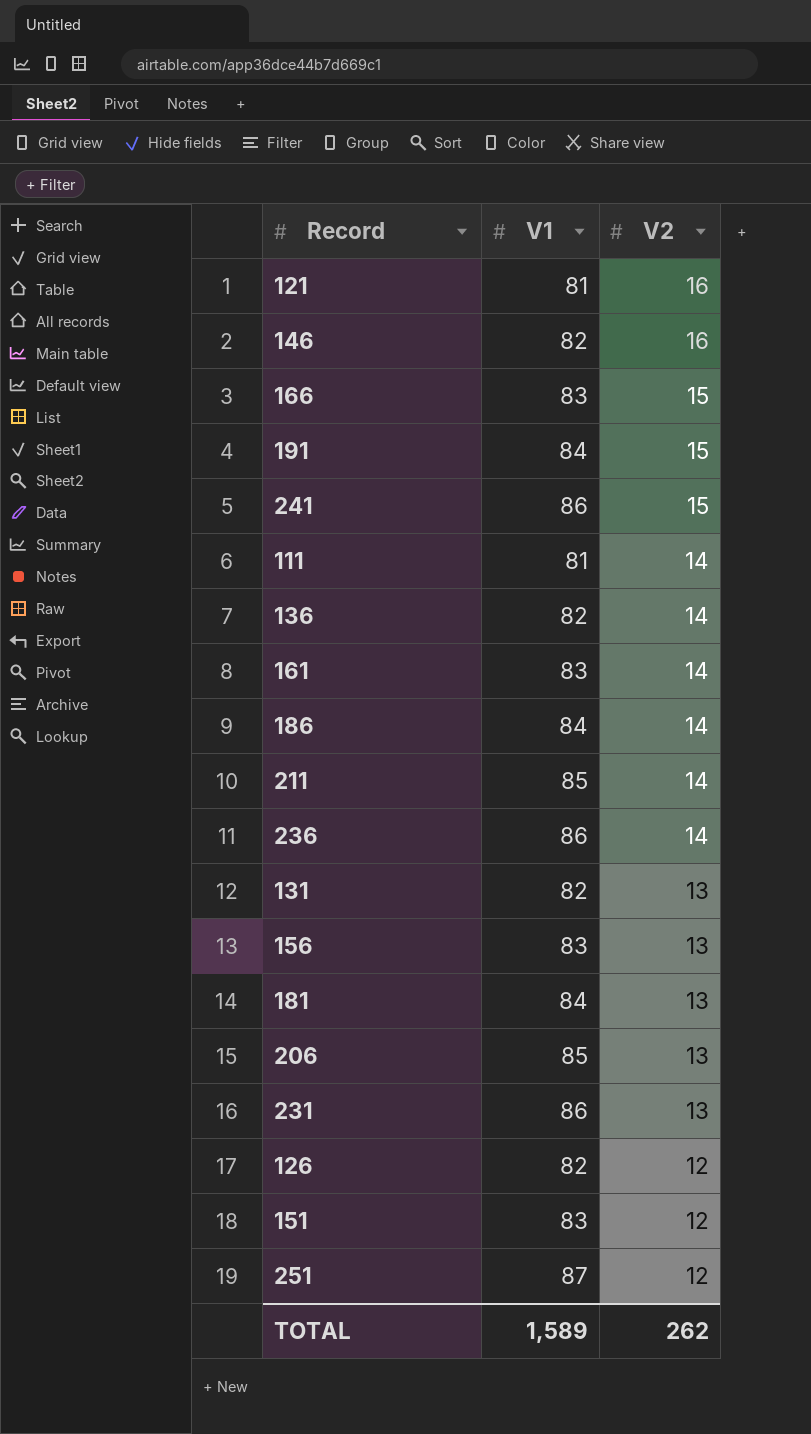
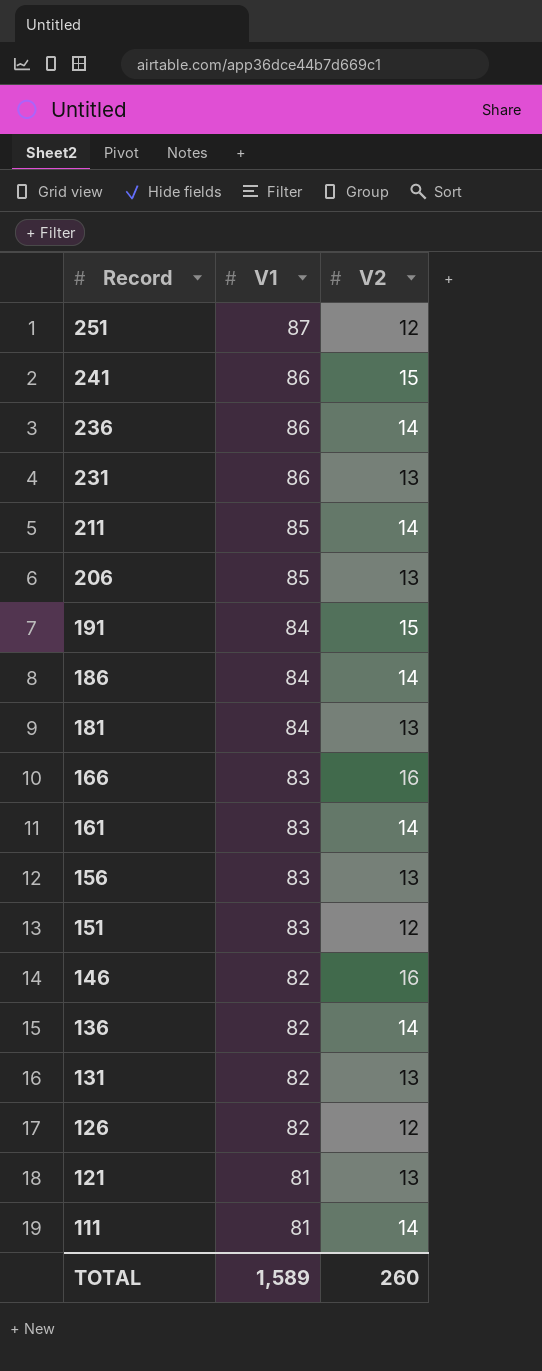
row order: V2 descending -> Record descending
166 | V2: 15 -> 16
121 | V2: 16 -> 13
TOTAL | V2: 262 -> 260

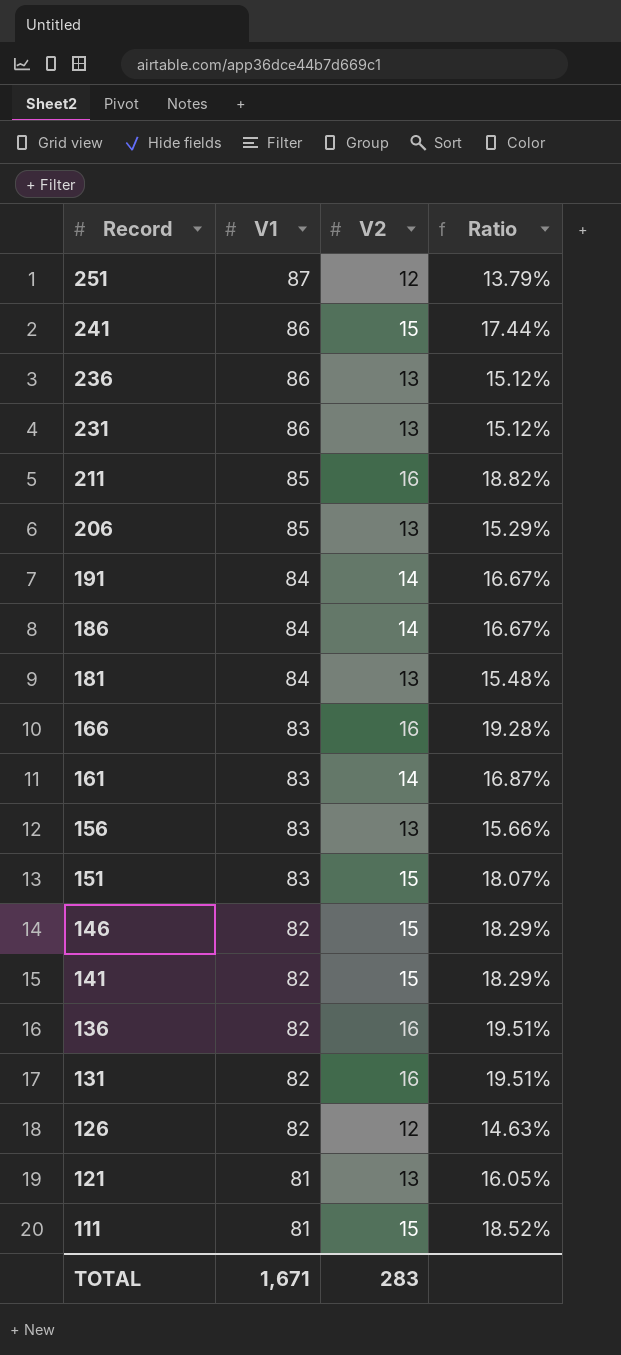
column Ratio | formula: none -> [V2] / [V1]
236 | V2: 14 -> 13
211 | V2: 14 -> 16
191 | V2: 15 -> 14
151 | V2: 12 -> 15
146 | V2: 16 -> 15
row 141: none -> 82 | 15 | 18.29%
136 | V2: 14 -> 16
131 | V2: 13 -> 16
111 | V2: 14 -> 15
TOTAL | V1: 1,589 -> 1,671
TOTAL | V2: 260 -> 283

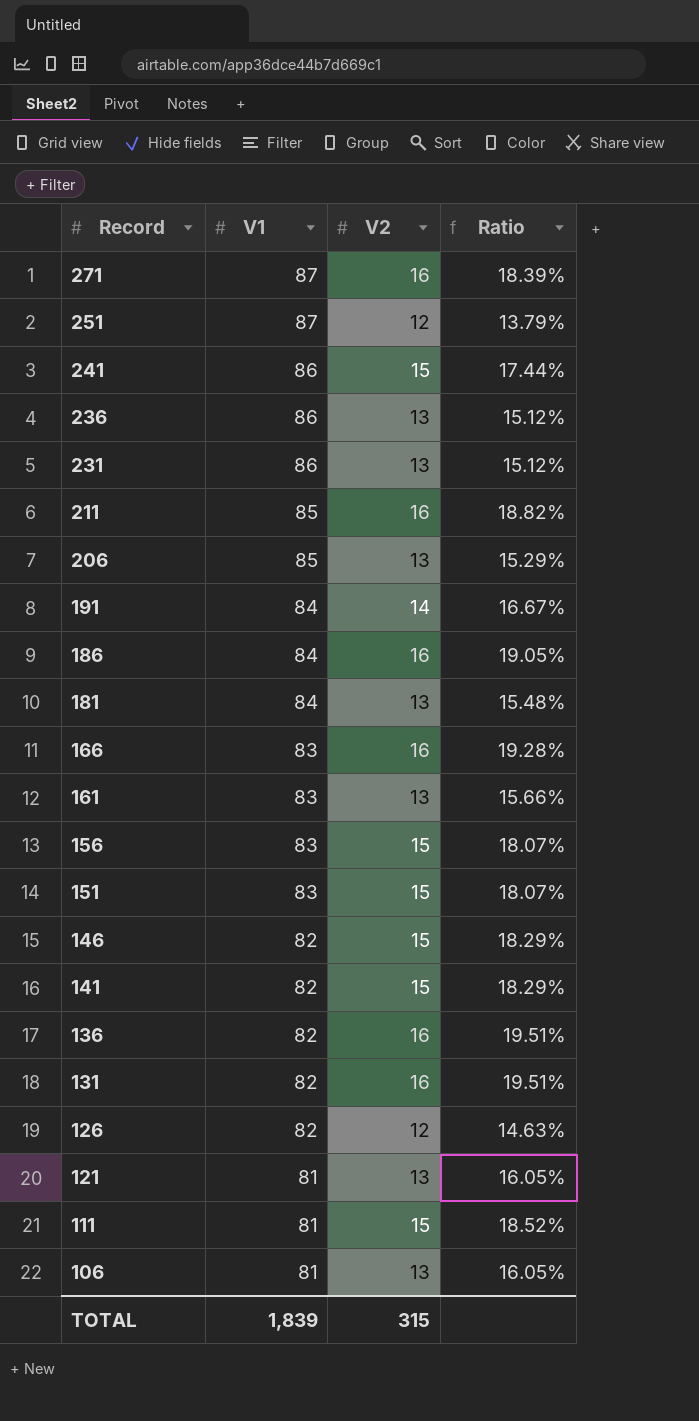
row 271: none -> 87 | 16 | 18.39%
186 | V2: 14 -> 16
186 | Ratio: 16.67% -> 19.05%
161 | V2: 14 -> 13
161 | Ratio: 16.87% -> 15.66%
156 | V2: 13 -> 15
156 | Ratio: 15.66% -> 18.07%
row 106: none -> 81 | 13 | 16.05%
TOTAL | V1: 1,671 -> 1,839
TOTAL | V2: 283 -> 315

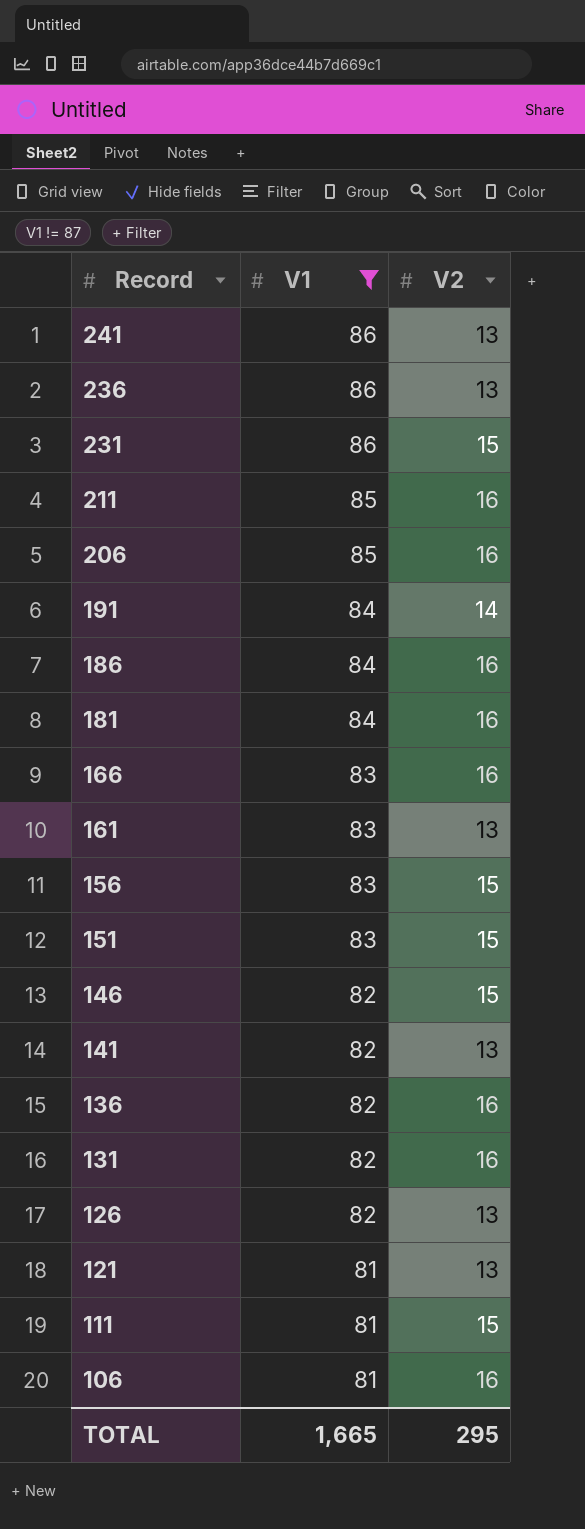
filter: none -> V1 != 87
column Ratio | formula: [V2] / [V1] -> none
241 | V2: 15 -> 13
231 | V2: 13 -> 15
206 | V2: 13 -> 16
181 | V2: 13 -> 16
141 | V2: 15 -> 13
126 | V2: 12 -> 13
106 | V2: 13 -> 16
TOTAL | V1: 1,839 -> 1,665
TOTAL | V2: 315 -> 295

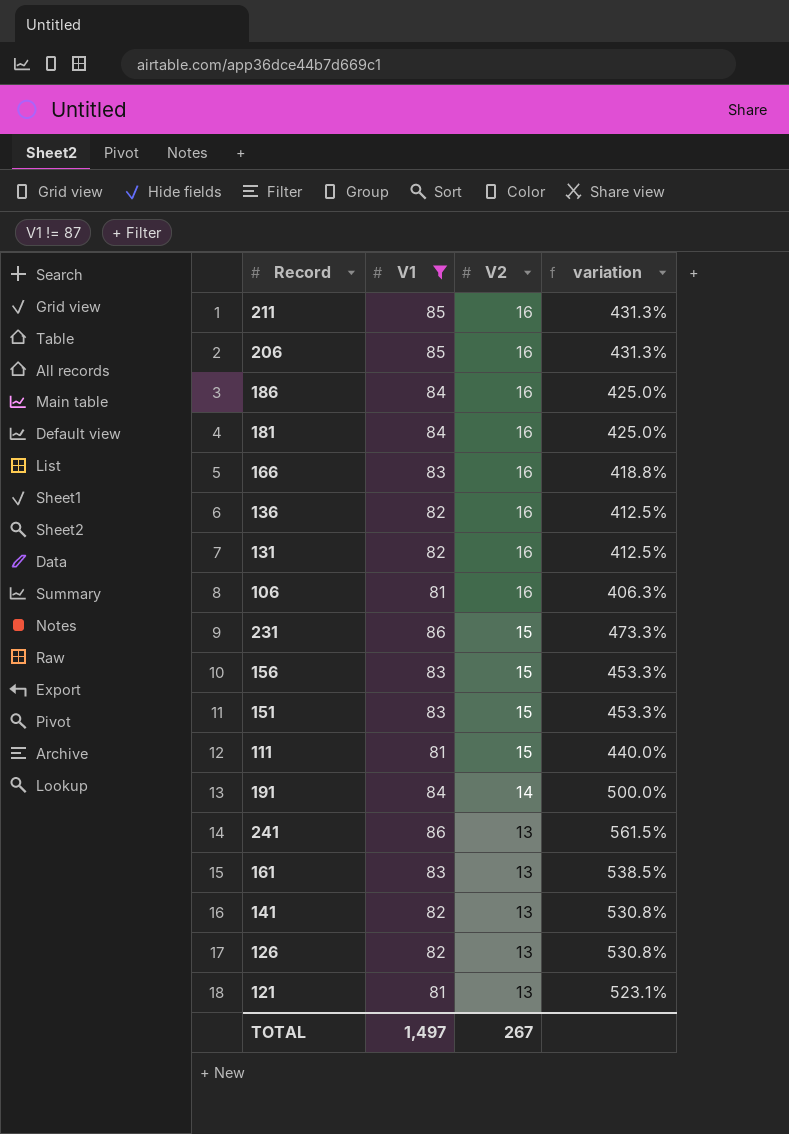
row order: Record descending -> V2 descending
column variation | formula: none -> ([V1] - [V2]) / [V2]
row 236: 86 | 13 -> none
row 146: 82 | 15 -> none
TOTAL | V1: 1,665 -> 1,497
TOTAL | V2: 295 -> 267

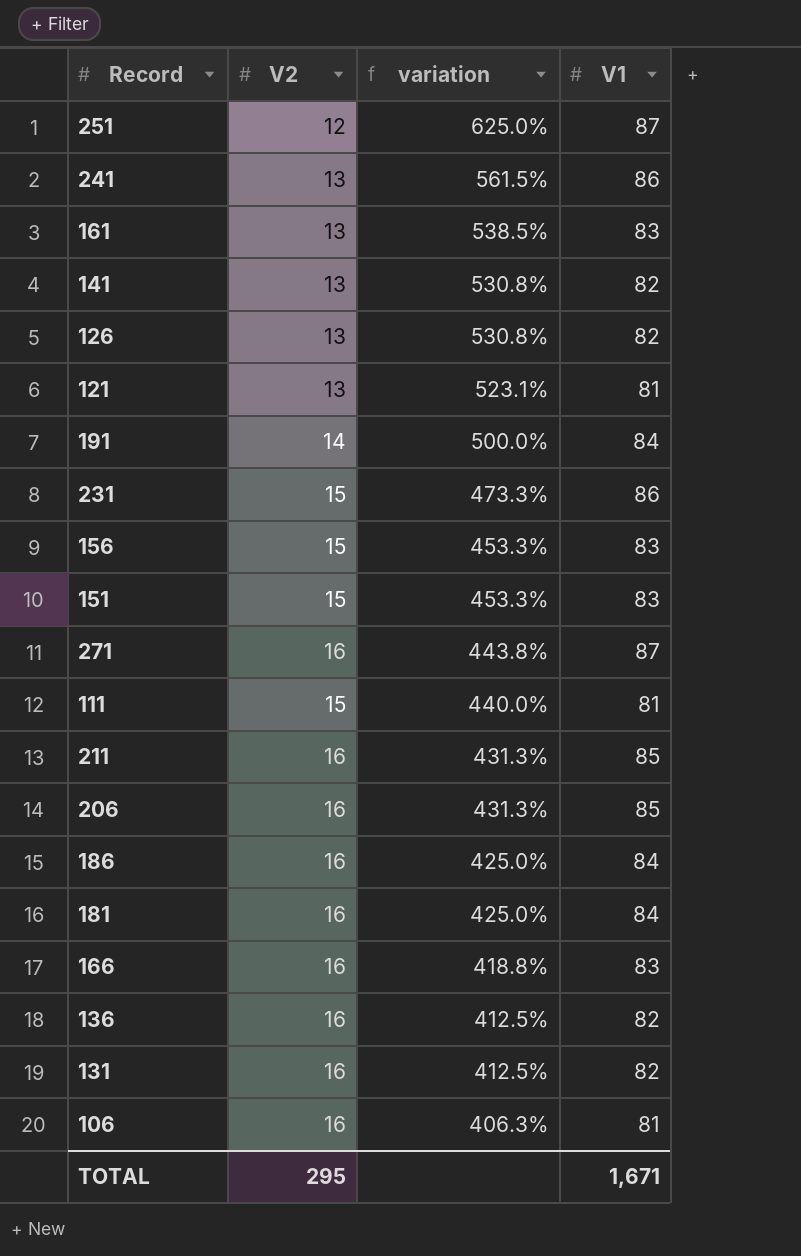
filter: V1 != 87 -> none
row order: V2 descending -> variation descending
column V1 | position: 2 -> 4
TOTAL | V2: 267 -> 295
TOTAL | V1: 1,497 -> 1,671

